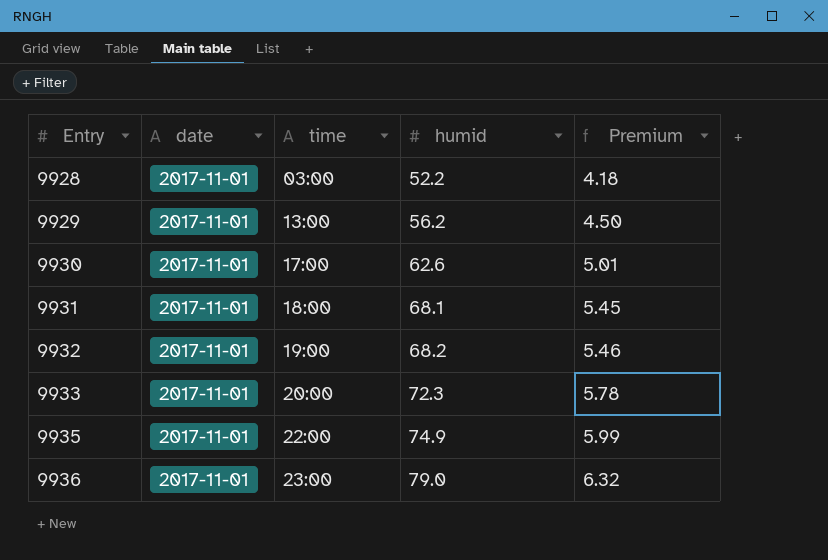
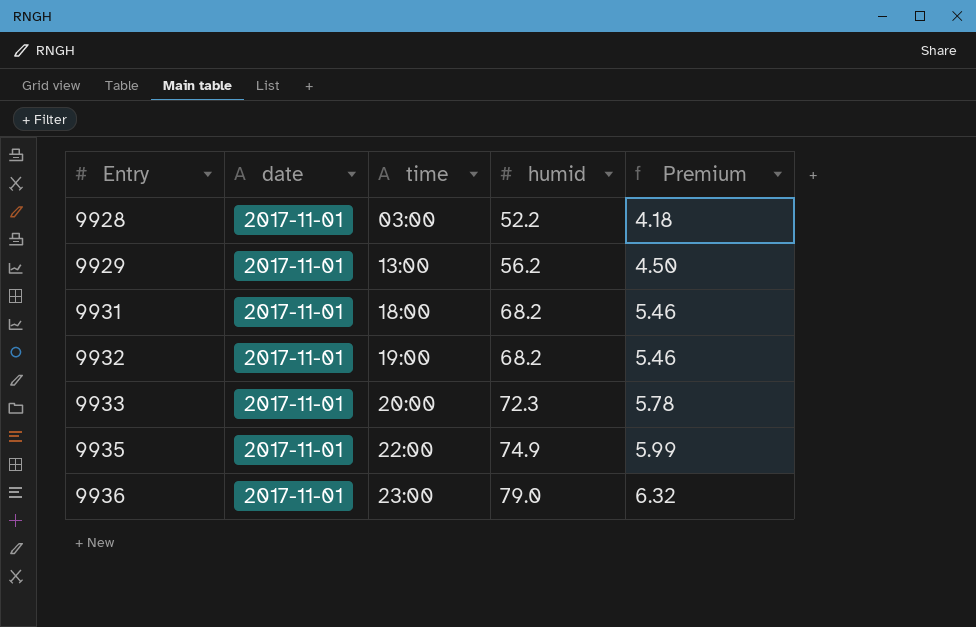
row 9930: 2017-11-01 | 17:00 | 62.6 | 5.01 -> none
9931 | humid: 68.1 -> 68.2
9931 | Premium: 5.45 -> 5.46

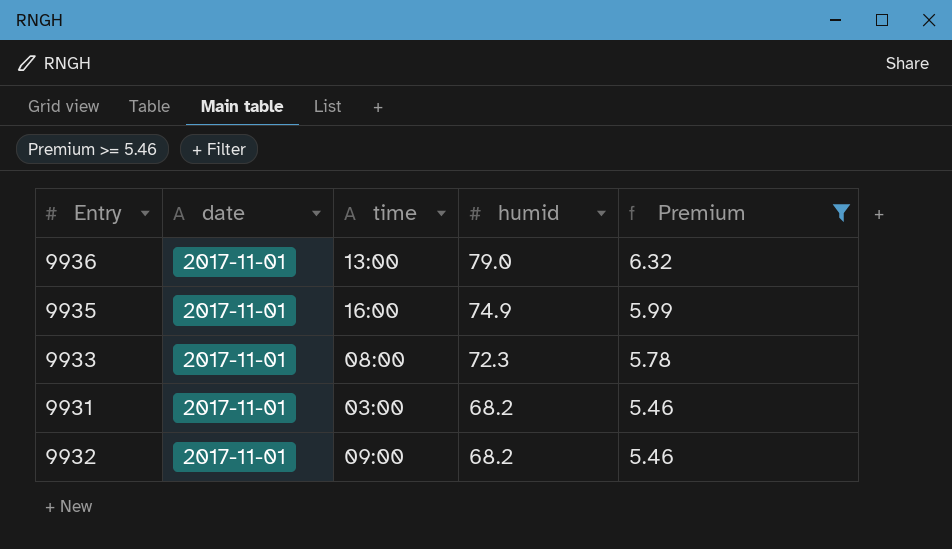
filter: none -> Premium >= 5.46
row order: Entry ascending -> humid descending
9936 | time: 23:00 -> 13:00
9935 | time: 22:00 -> 16:00
9933 | time: 20:00 -> 08:00
9931 | time: 18:00 -> 03:00
9932 | time: 19:00 -> 09:00

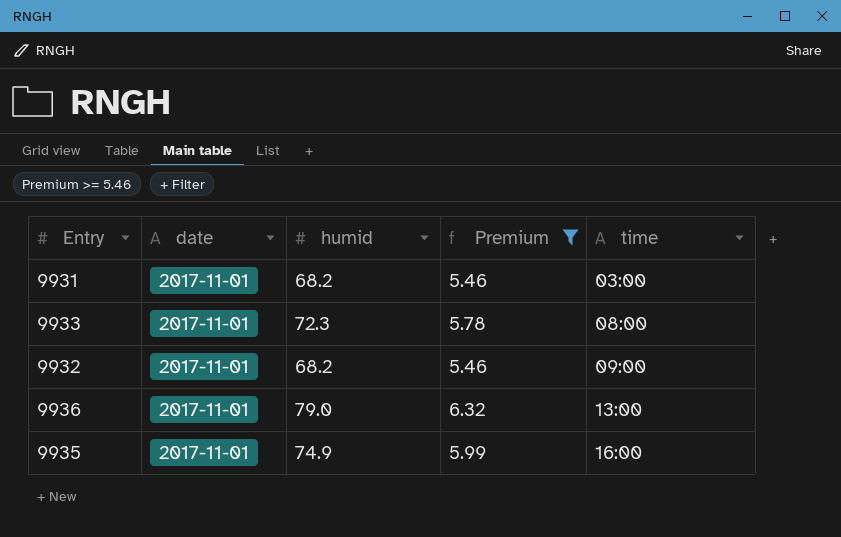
row order: humid descending -> time ascending
column time | position: 3 -> 5

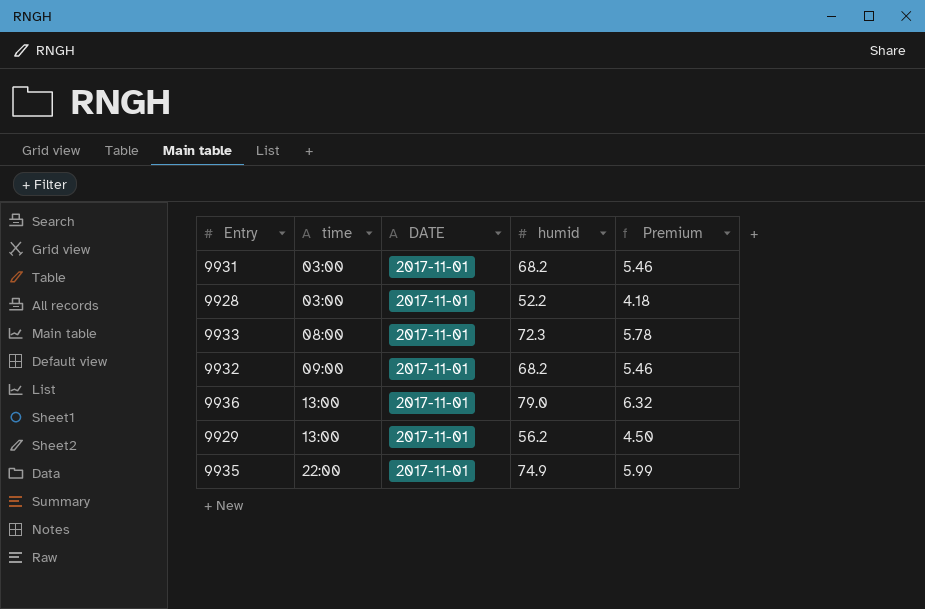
filter: Premium >= 5.46 -> none
column time | position: 5 -> 2
column name: date -> DATE
9935 | time: 16:00 -> 22:00

